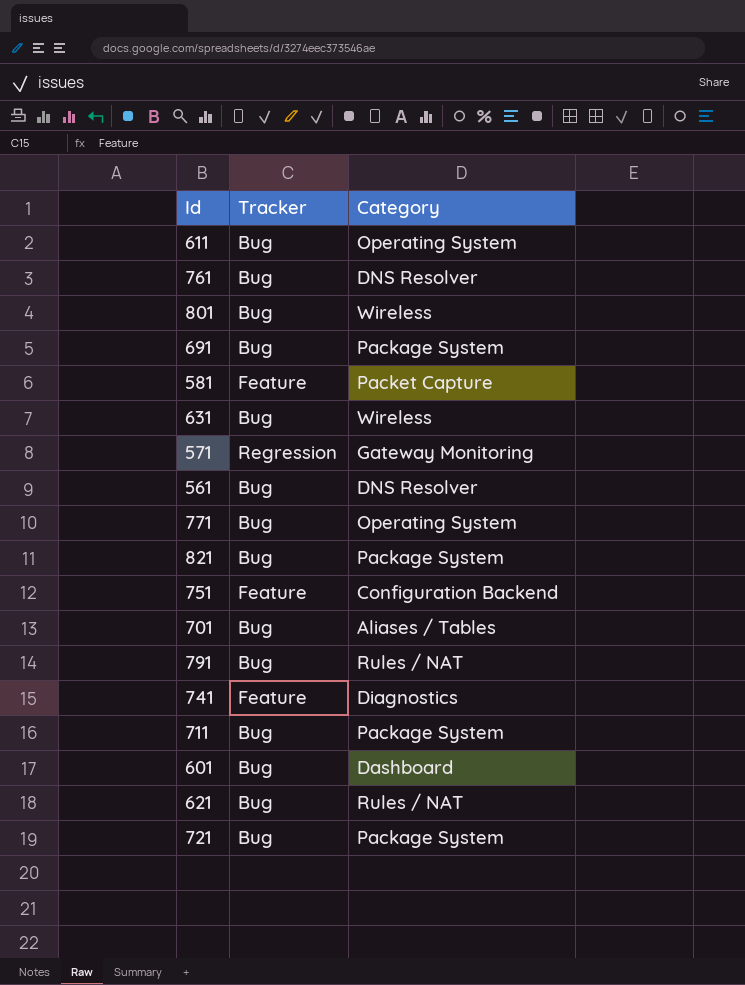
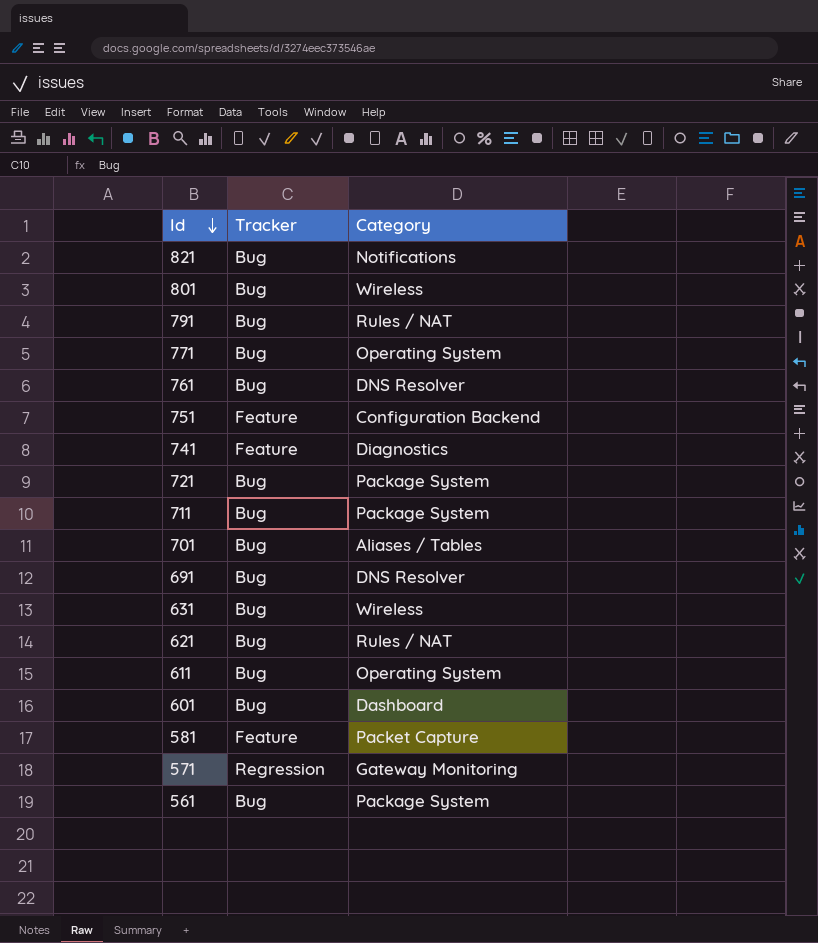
row order: none -> Id descending
821 | Category: Package System -> Notifications
691 | Category: Package System -> DNS Resolver
561 | Category: DNS Resolver -> Package System

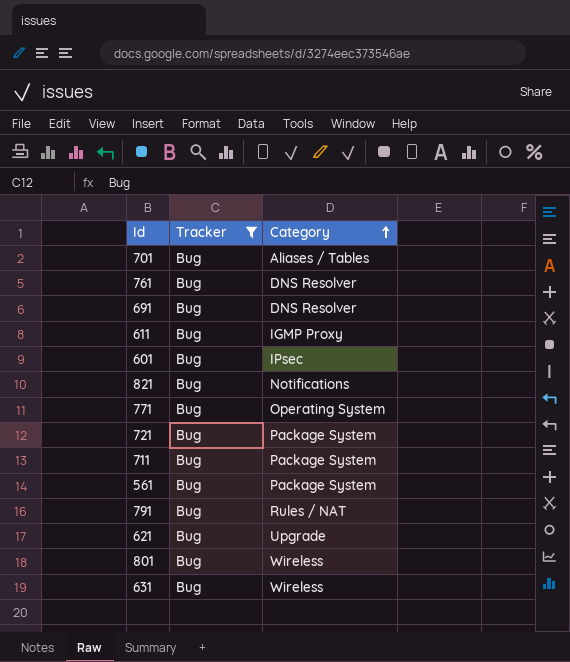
filter: none -> Tracker = Bug
row order: Id descending -> Category ascending
611 | Category: Operating System -> IGMP Proxy
601 | Category: Dashboard -> IPsec
621 | Category: Rules / NAT -> Upgrade

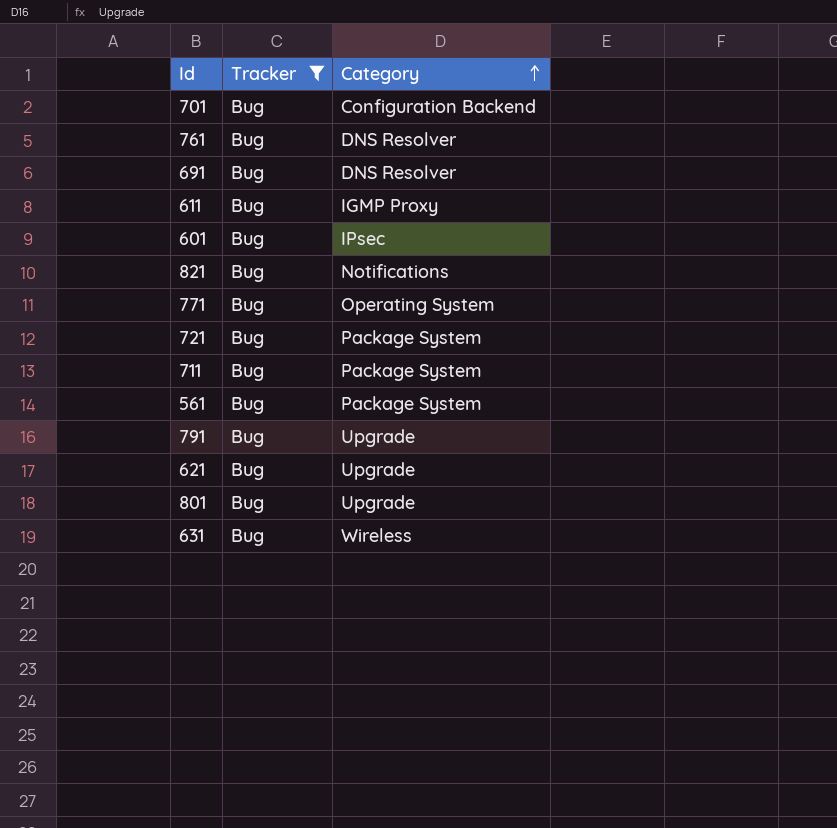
701 | Category: Aliases / Tables -> Configuration Backend
791 | Category: Rules / NAT -> Upgrade
801 | Category: Wireless -> Upgrade

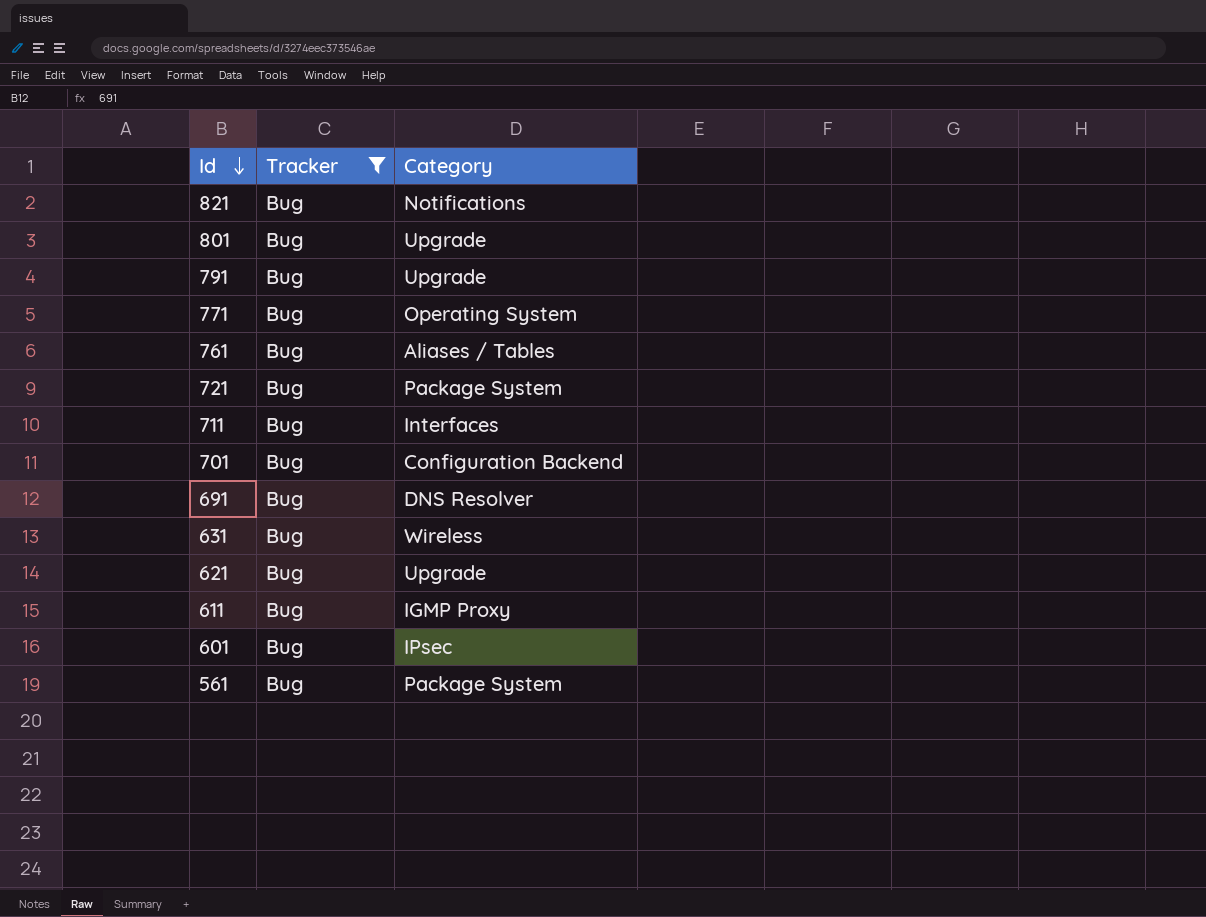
row order: Category ascending -> Id descending
761 | Category: DNS Resolver -> Aliases / Tables
711 | Category: Package System -> Interfaces

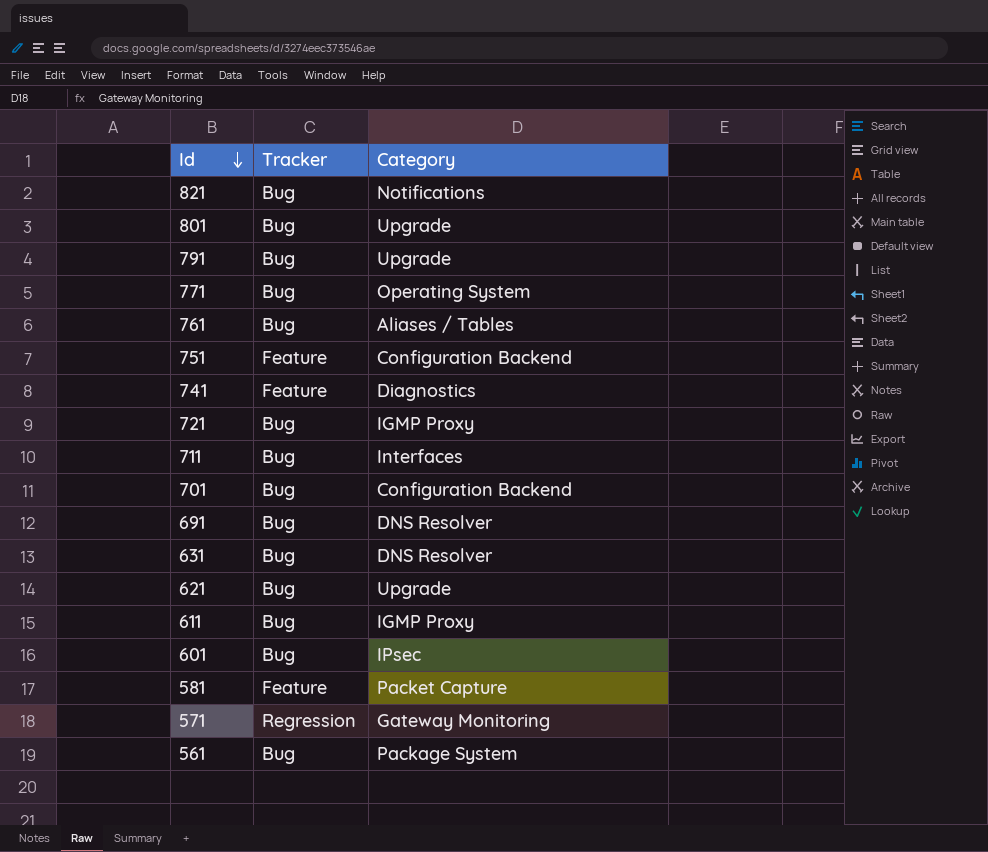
filter: Tracker = Bug -> none
721 | Category: Package System -> IGMP Proxy
631 | Category: Wireless -> DNS Resolver

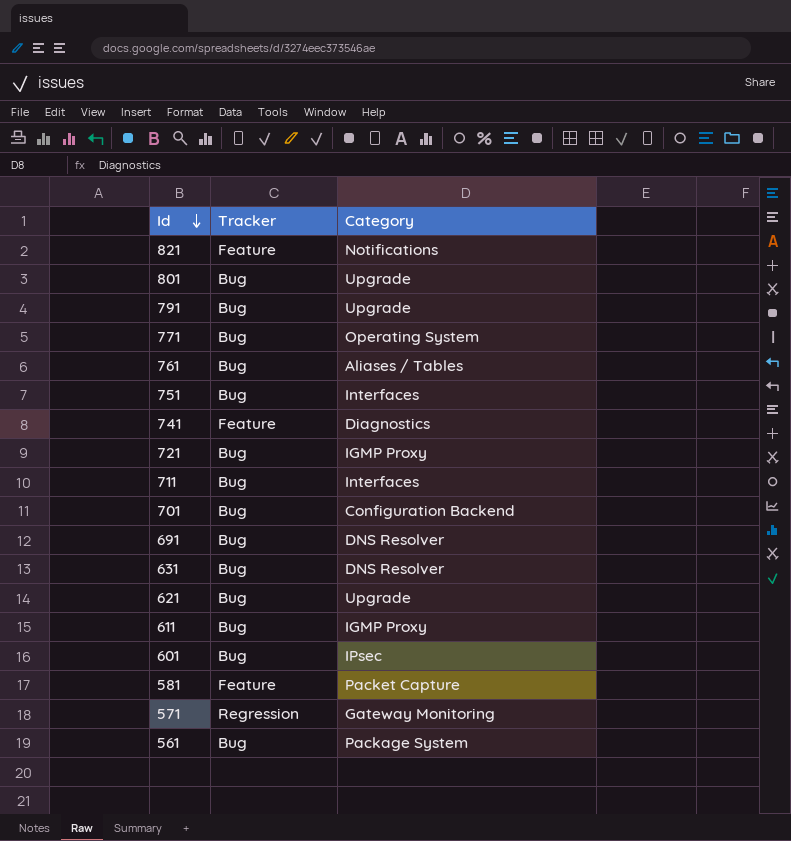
821 | Tracker: Bug -> Feature
751 | Tracker: Feature -> Bug
751 | Category: Configuration Backend -> Interfaces

